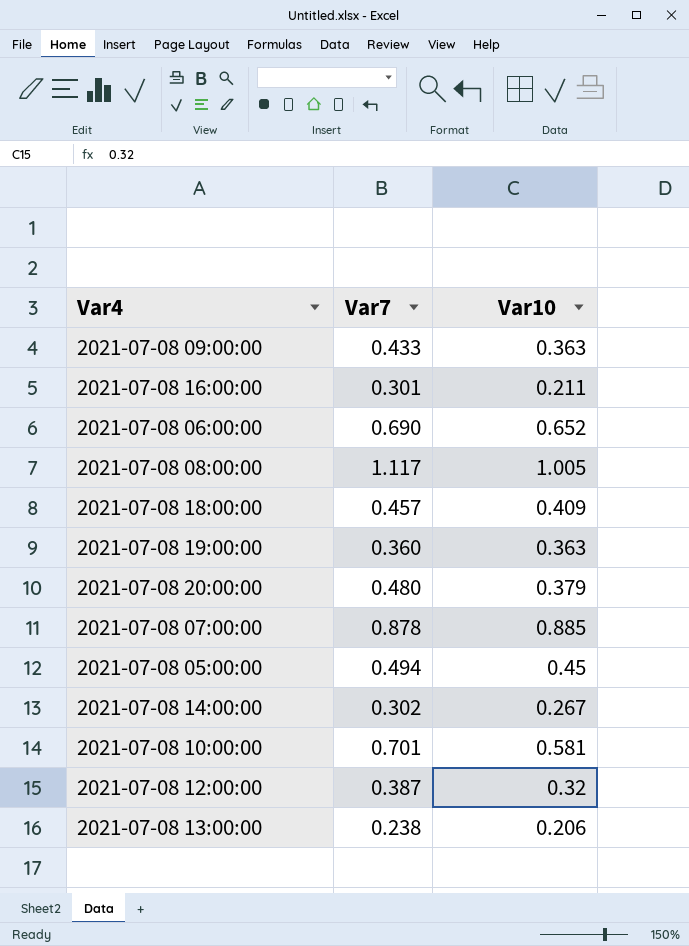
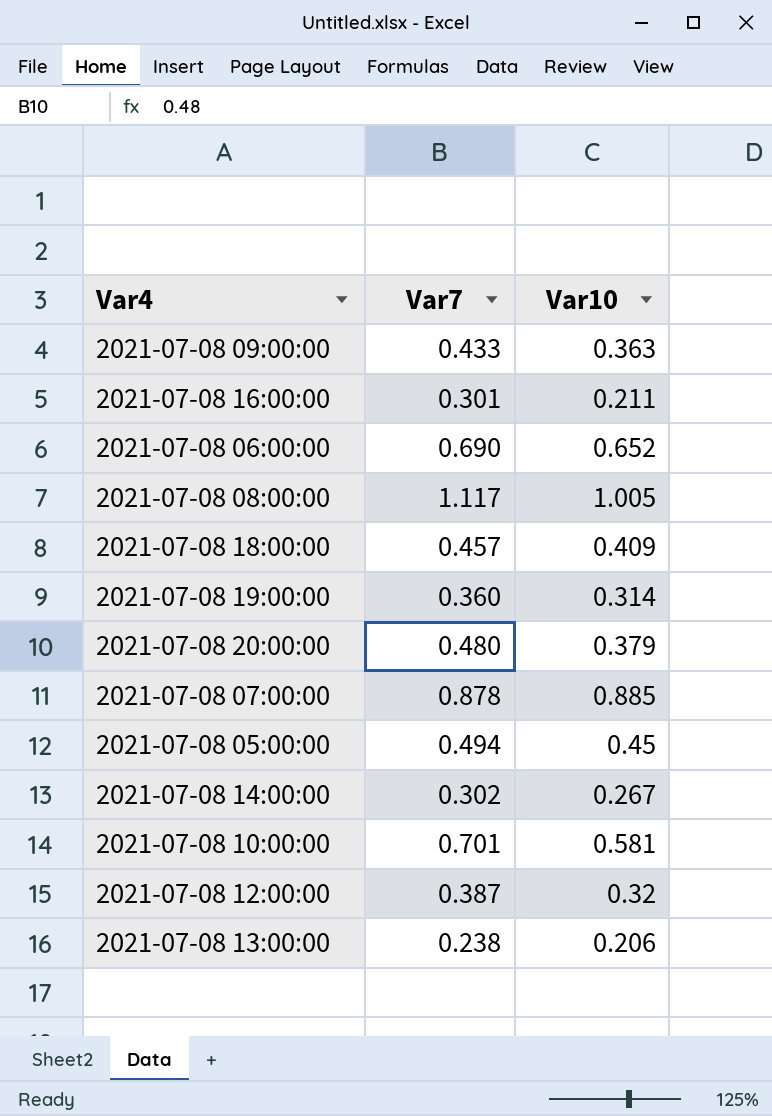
2021-07-08 19:00:00 | Var10: 0.363 -> 0.314

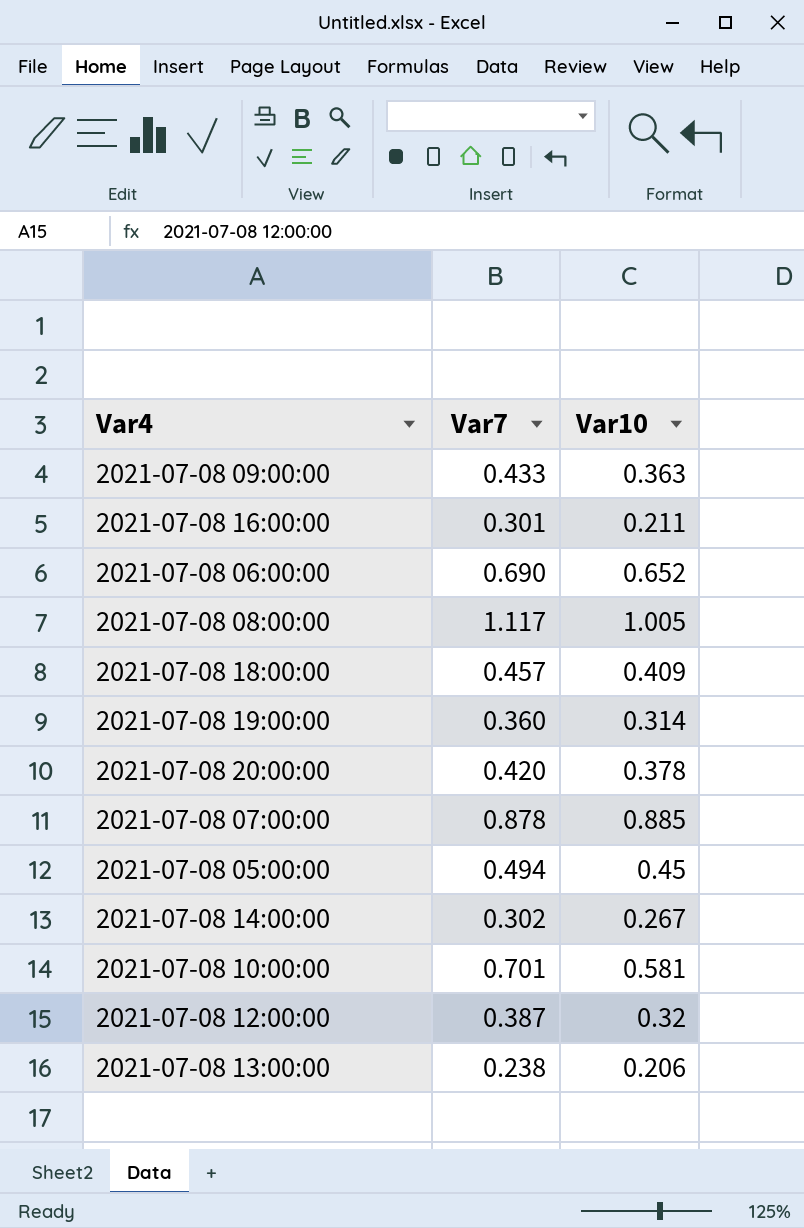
2021-07-08 20:00:00 | Var7: 0.480 -> 0.420
2021-07-08 20:00:00 | Var10: 0.379 -> 0.378

